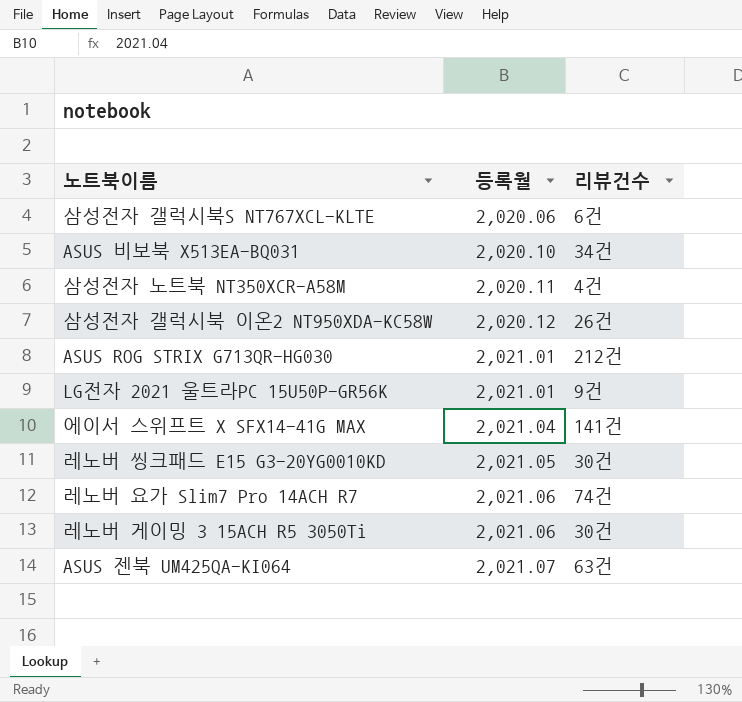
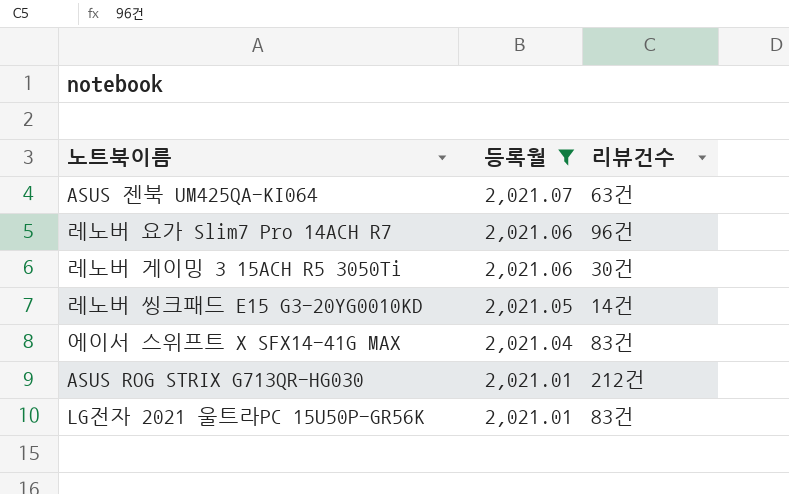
filter: none -> 등록월 >= 2,021.01
row order: 등록월 ascending -> 등록월 descending
레노버 요가 Slim7 Pro 14ACH R7 | 리뷰건수: 74건 -> 96건
레노버 씽크패드 E15 G3-20YG0010KD | 리뷰건수: 30건 -> 14건
에이서 스위프트 X SFX14-41G MAX | 리뷰건수: 141건 -> 83건
LG전자 2021 울트라PC 15U50P-GR56K | 리뷰건수: 9건 -> 83건

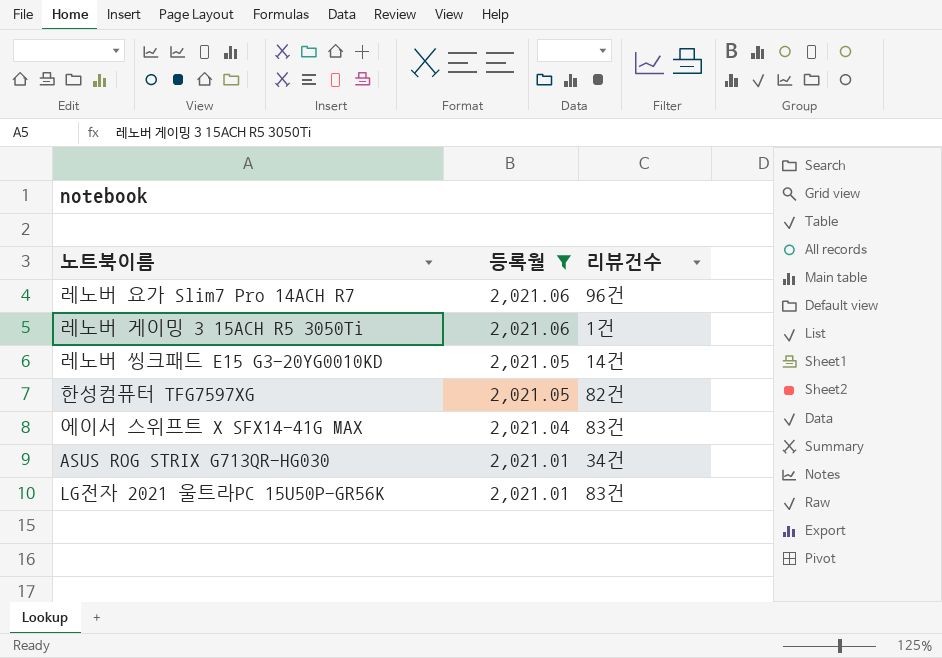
row ASUS 젠북 UM425QA-KI064: 2,021.07 | 63건 -> none
레노버 게이밍 3 15ACH R5 3050Ti | 리뷰건수: 30건 -> 1건
row 한성컴퓨터 TFG7597XG: none -> 2,021.05 | 82건
ASUS ROG STRIX G713QR-HG030 | 리뷰건수: 212건 -> 34건

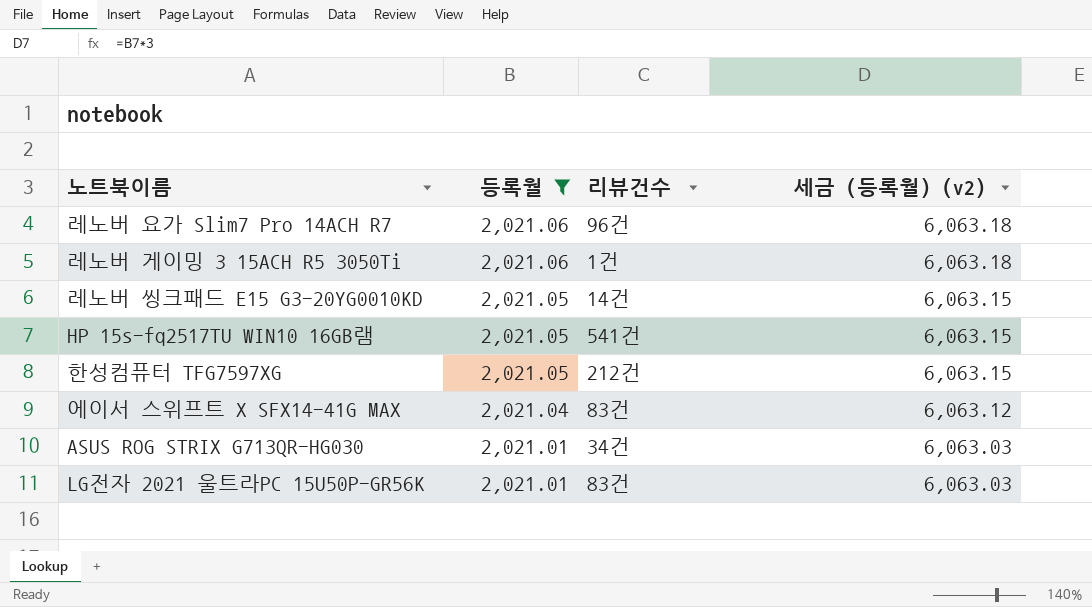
column 세금 (등록월) (v2) | formula: none -> [등록월] * 3
row HP 15s-fq2517TU WIN10 16GB램: none -> 2,021.05 | 541건 | 6,063.15
한성컴퓨터 TFG7597XG | 리뷰건수: 82건 -> 212건

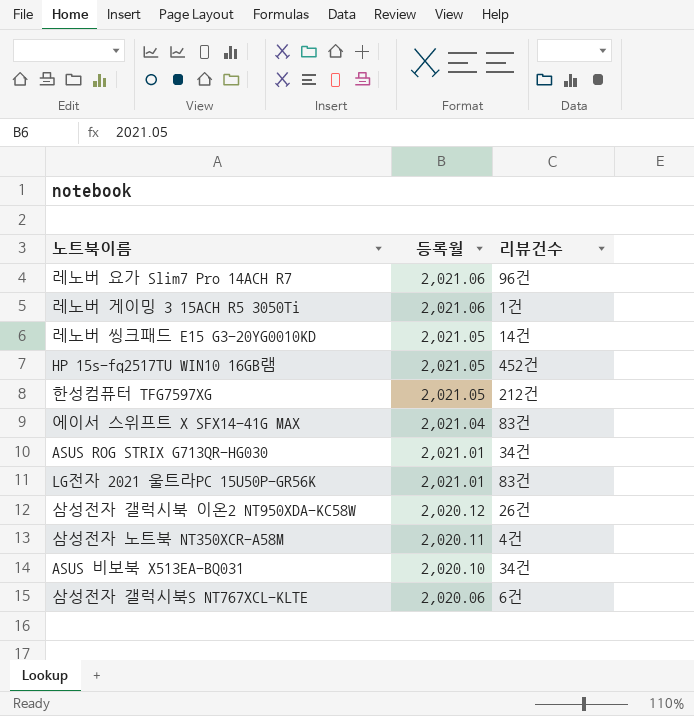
filter: 등록월 >= 2,021.01 -> none
column 세금 (등록월) (v2) | formula: [등록월] * 3 -> none
HP 15s-fq2517TU WIN10 16GB램 | 리뷰건수: 541건 -> 452건

